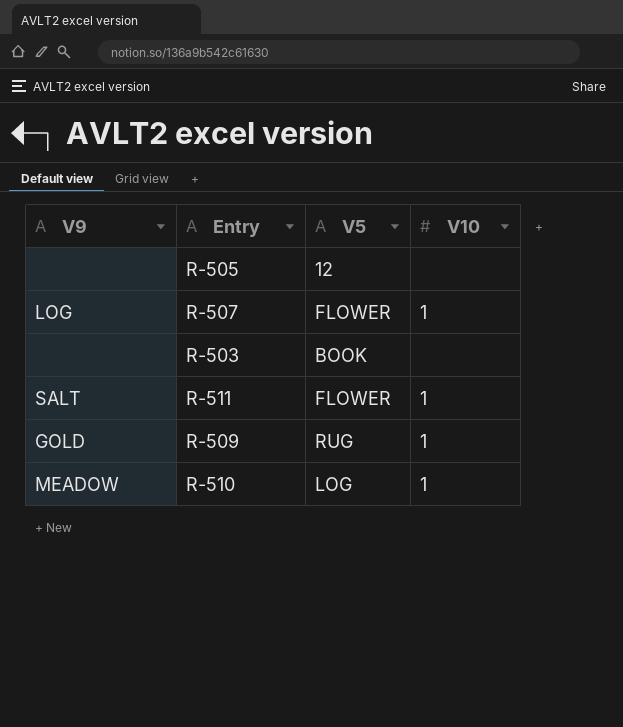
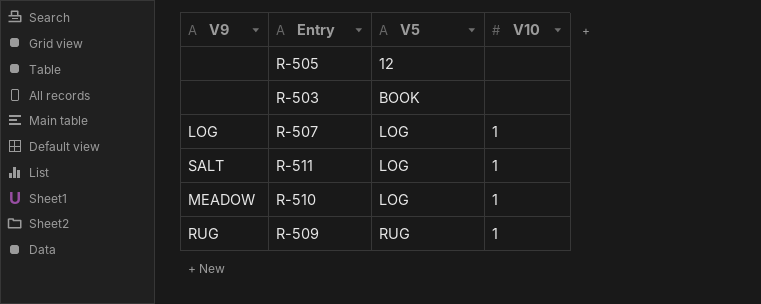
row order: none -> V5 ascending
R-507 | V5: FLOWER -> LOG
R-511 | V5: FLOWER -> LOG
R-509 | V9: GOLD -> RUG

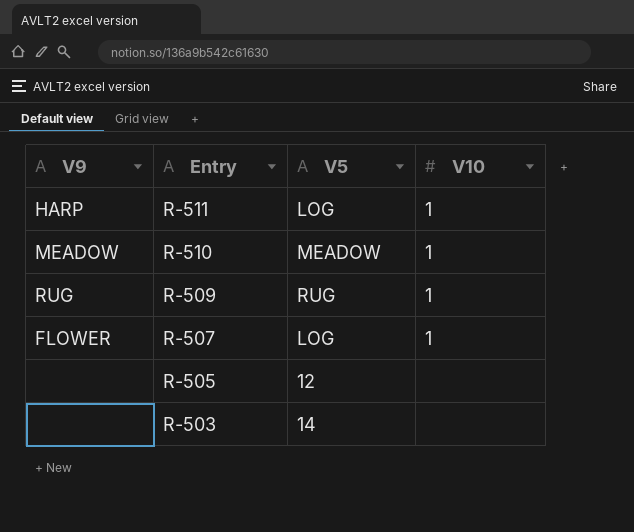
row order: V5 ascending -> Entry descending
R-511 | V9: SALT -> HARP
R-510 | V5: LOG -> MEADOW
R-507 | V9: LOG -> FLOWER
R-503 | V5: BOOK -> 14

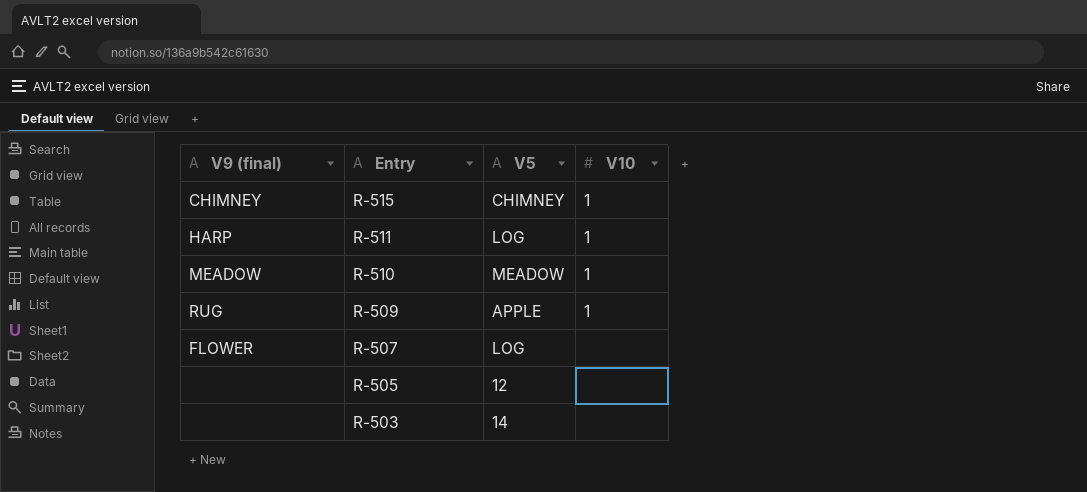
column name: V9 -> V9 (final)
row R-515: none -> CHIMNEY | CHIMNEY | 1
R-509 | V5: RUG -> APPLE
R-507 | V10: 1 -> none

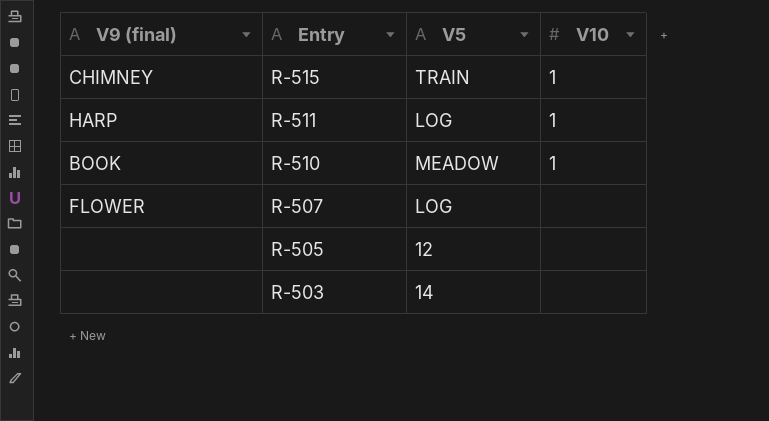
row R-509: RUG | APPLE | 1 -> none
R-515 | V5: CHIMNEY -> TRAIN
R-510 | V9 (final): MEADOW -> BOOK

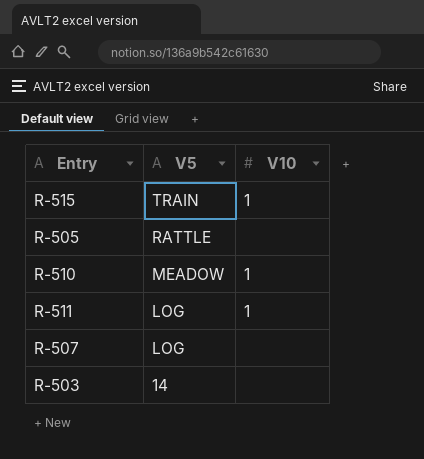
row order: Entry descending -> V5 descending
column V9 (final) | position: 1 -> none
R-505 | V5: 12 -> RATTLE

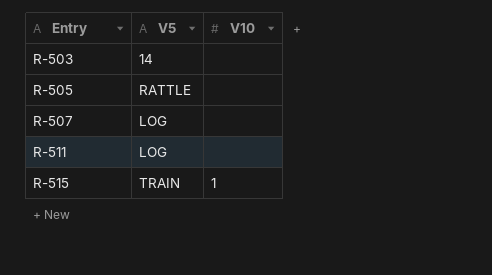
row order: V5 descending -> Entry ascending
row R-510: MEADOW | 1 -> none
R-511 | V10: 1 -> none

